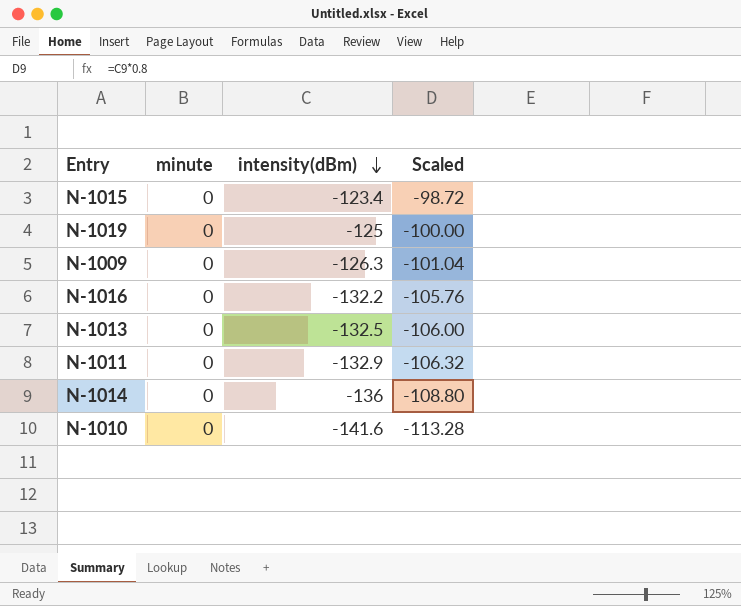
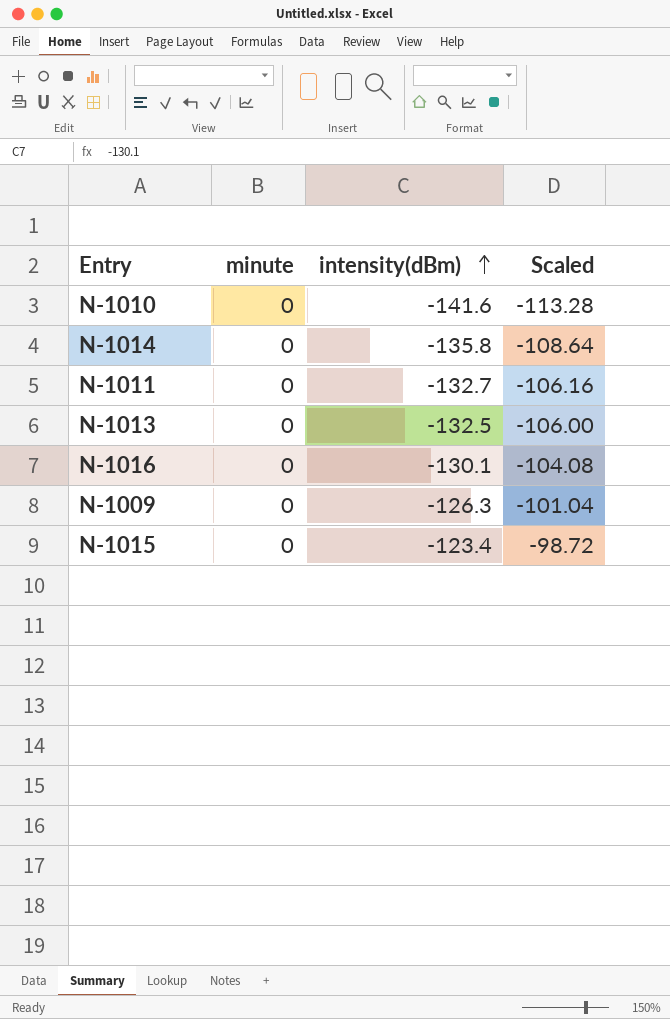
row order: intensity(dBm) descending -> intensity(dBm) ascending
row N-1019: 0 | -125 | -100.00 -> none
N-1014 | intensity(dBm): -136 -> -135.8
N-1014 | Scaled: -108.80 -> -108.64
N-1011 | intensity(dBm): -132.9 -> -132.7
N-1011 | Scaled: -106.32 -> -106.16
N-1016 | intensity(dBm): -132.2 -> -130.1
N-1016 | Scaled: -105.76 -> -104.08

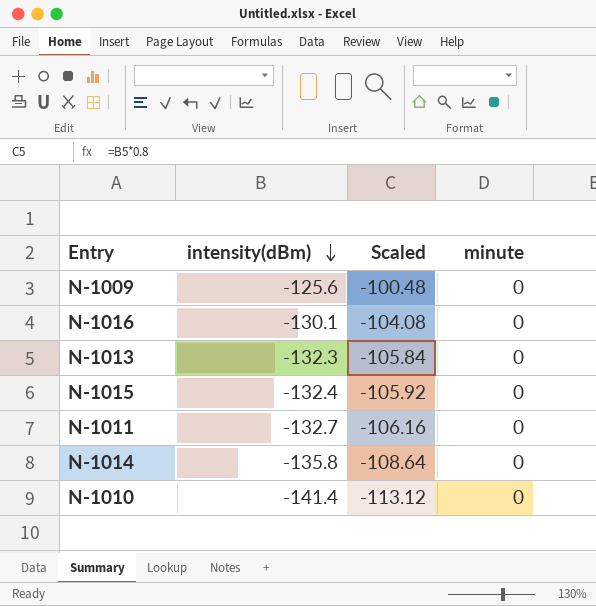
row order: intensity(dBm) ascending -> intensity(dBm) descending
column minute | position: 2 -> 4
N-1009 | intensity(dBm): -126.3 -> -125.6
N-1009 | Scaled: -101.04 -> -100.48
N-1013 | intensity(dBm): -132.5 -> -132.3
N-1013 | Scaled: -106.00 -> -105.84
N-1015 | intensity(dBm): -123.4 -> -132.4
N-1015 | Scaled: -98.72 -> -105.92
N-1010 | intensity(dBm): -141.6 -> -141.4
N-1010 | Scaled: -113.28 -> -113.12

